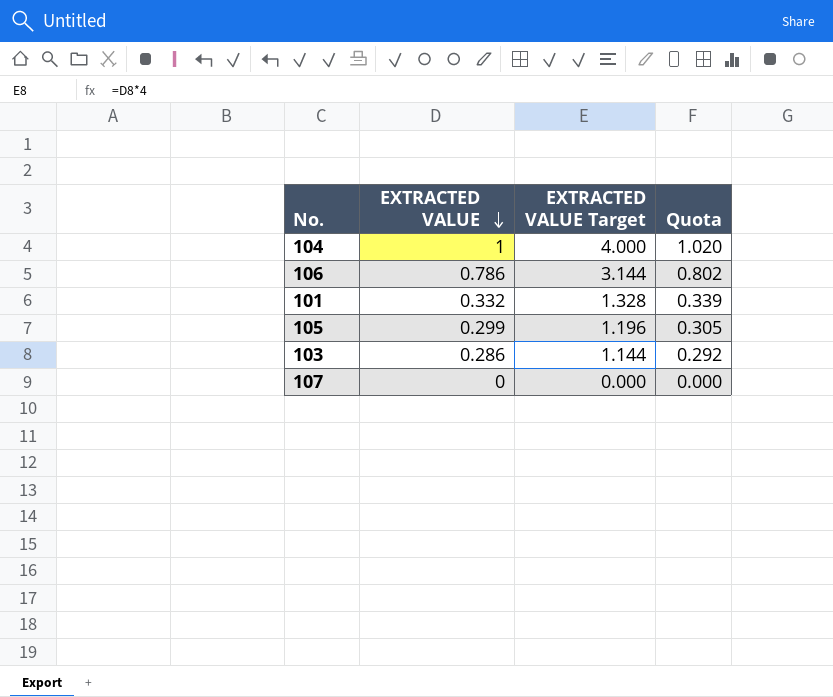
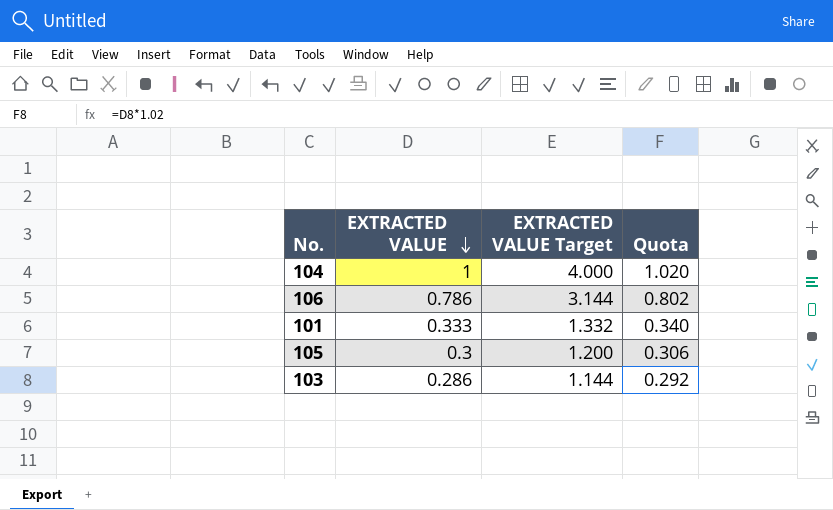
row 107: 0 | 0.000 | 0.000 -> none
101 | EXTRACTED VALUE: 0.332 -> 0.333
101 | EXTRACTED VALUE Target: 1.328 -> 1.332
101 | Quota: 0.339 -> 0.340
105 | EXTRACTED VALUE: 0.299 -> 0.3
105 | EXTRACTED VALUE Target: 1.196 -> 1.200
105 | Quota: 0.305 -> 0.306

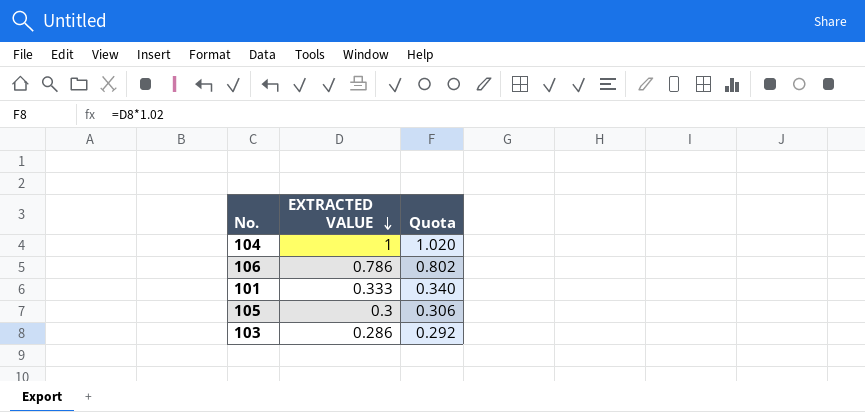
column EXTRACTED VALUE Target | formula: [EXTRACTED VALUE] * 4 -> none

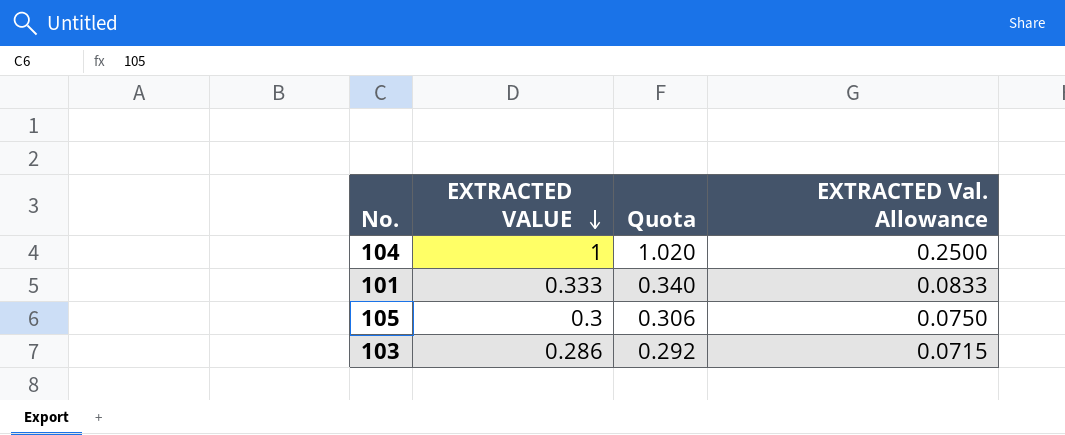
column EXTRACTED Val. Allowance | formula: none -> [EXTRACTED VALUE] * 0.25
row 106: 0.786 | 0.802 -> none

